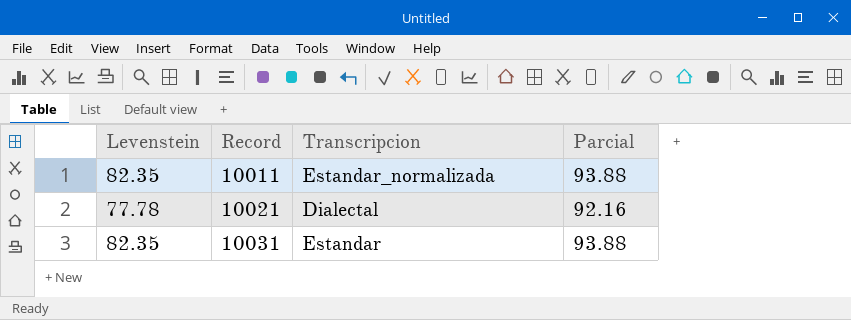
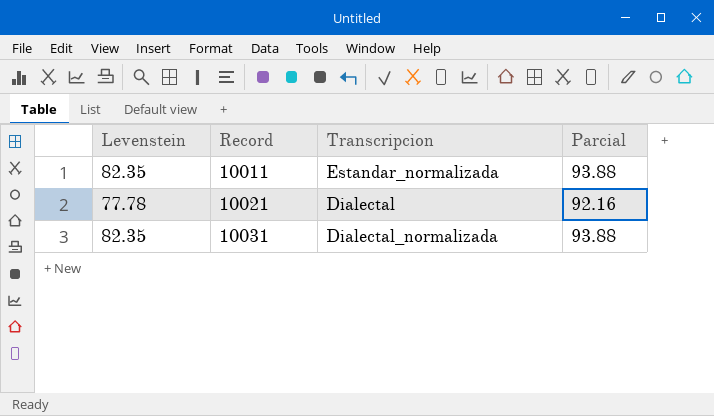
10031 | Transcripcion: Estandar -> Dialectal_normalizada

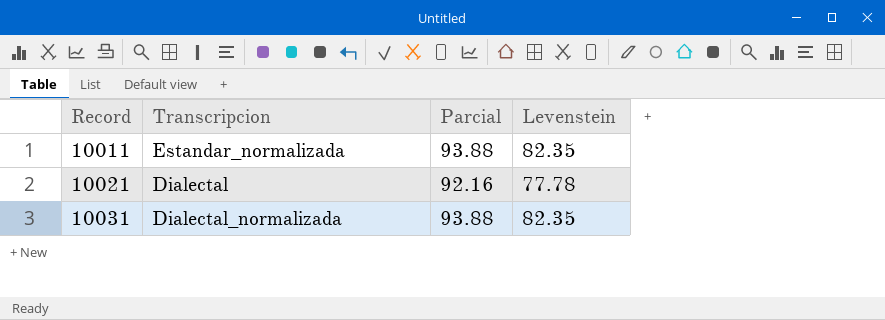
column Levenstein | position: 1 -> 4

